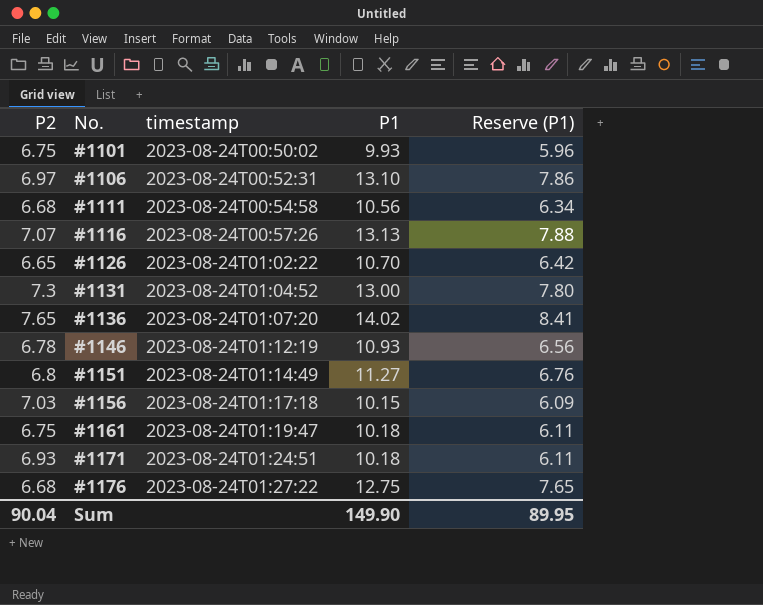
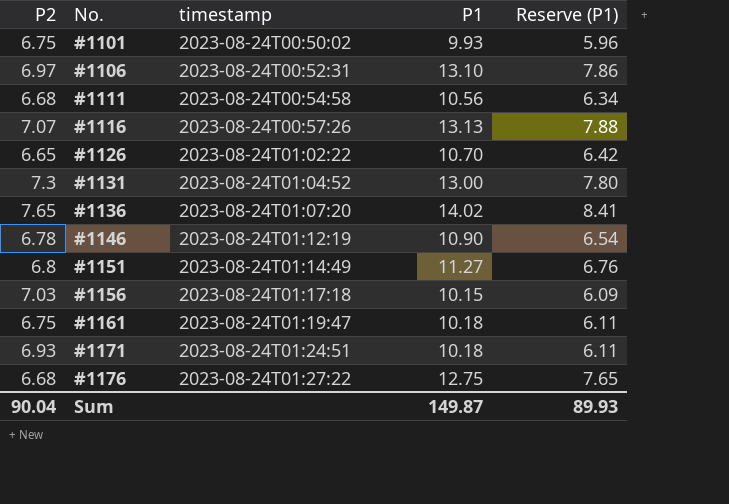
#1146 | P1: 10.93 -> 10.90
#1146 | Reserve (P1): 6.56 -> 6.54
Sum | P1: 149.90 -> 149.87
Sum | Reserve (P1): 89.95 -> 89.93

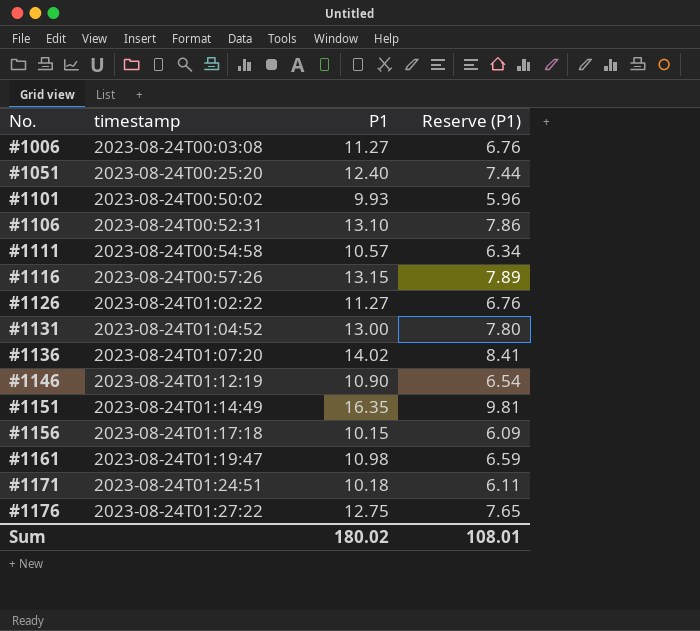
column P2 | position: 1 -> none
row #1006: none -> 2023-08-24T00:03:08 | 11.27 | 6.76
row #1051: none -> 2023-08-24T00:25:20 | 12.40 | 7.44
#1111 | P1: 10.56 -> 10.57
#1116 | P1: 13.13 -> 13.15
#1116 | Reserve (P1): 7.88 -> 7.89
#1126 | P1: 10.70 -> 11.27
#1126 | Reserve (P1): 6.42 -> 6.76
#1151 | P1: 11.27 -> 16.35
#1151 | Reserve (P1): 6.76 -> 9.81
#1161 | P1: 10.18 -> 10.98
#1161 | Reserve (P1): 6.11 -> 6.59
Sum | P1: 149.87 -> 180.02
Sum | Reserve (P1): 89.93 -> 108.01

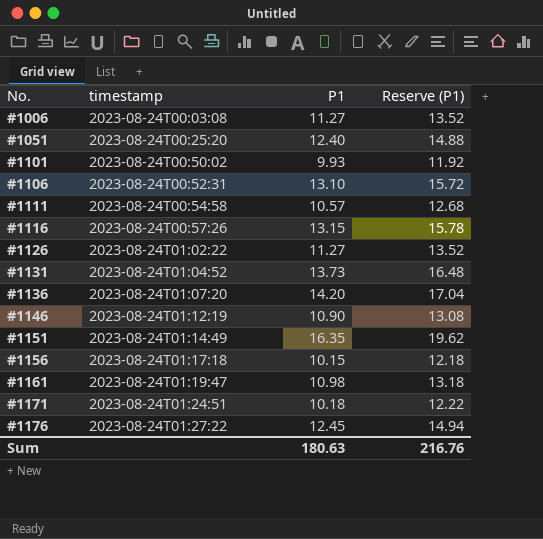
column Reserve (P1) | formula: [P1] * 0.6 -> [P1] * 1.2
#1131 | P1: 13.00 -> 13.73
#1136 | P1: 14.02 -> 14.20
#1176 | P1: 12.75 -> 12.45
Sum | P1: 180.02 -> 180.63
Sum | Reserve (P1): 108.01 -> 216.76

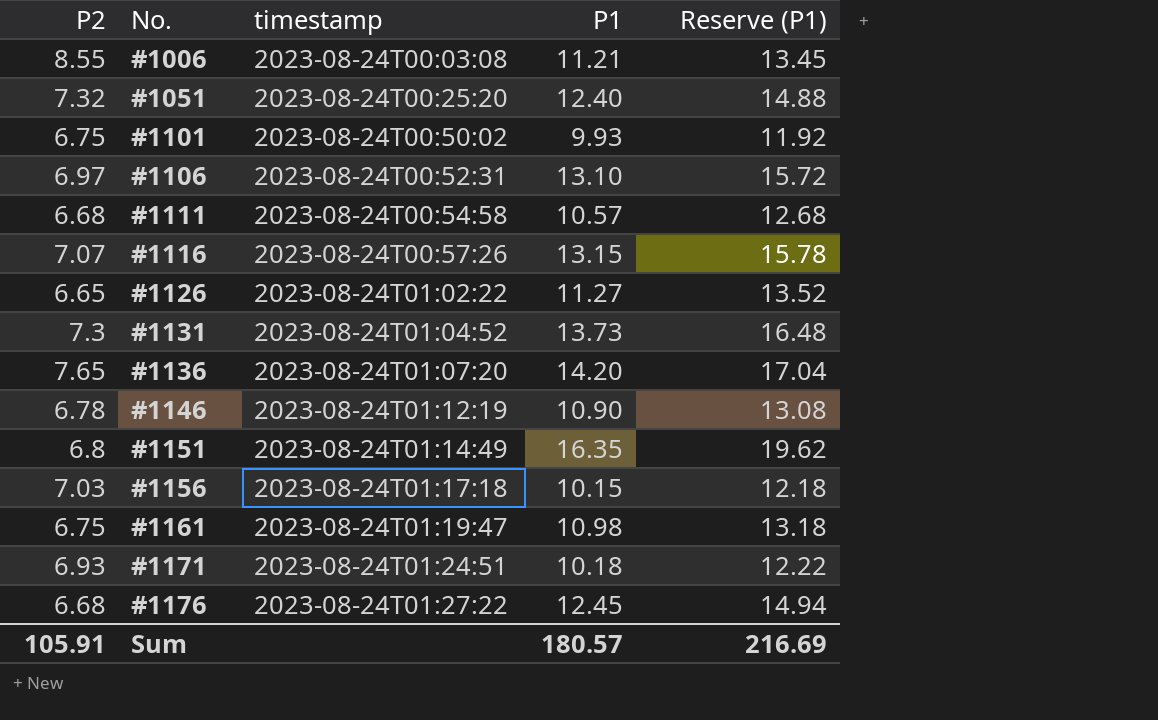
column P2 | position: none -> 1
#1006 | P1: 11.27 -> 11.21
#1006 | Reserve (P1): 13.52 -> 13.45
Sum | P1: 180.63 -> 180.57
Sum | Reserve (P1): 216.76 -> 216.69

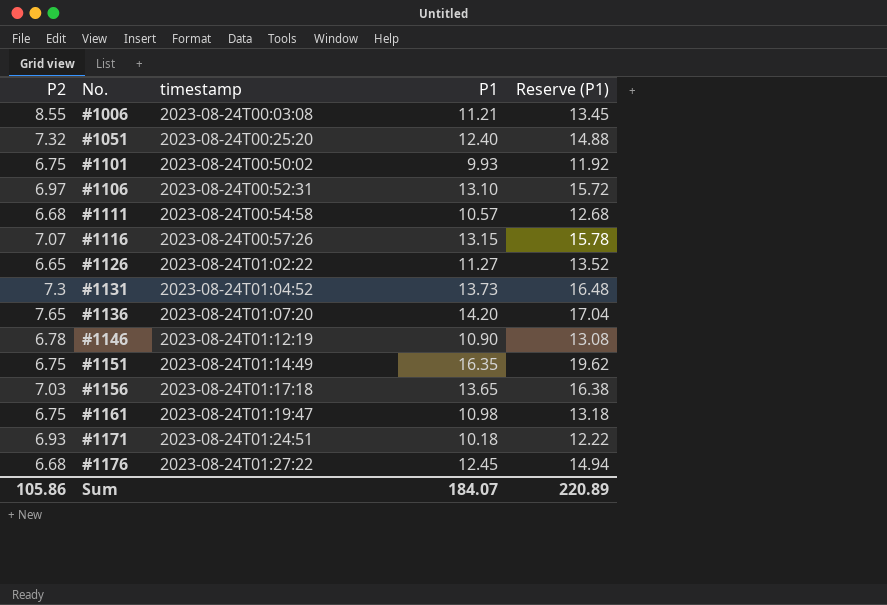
#1151 | P2: 6.8 -> 6.75
#1156 | P1: 10.15 -> 13.65
#1156 | Reserve (P1): 12.18 -> 16.38
Sum | P2: 105.91 -> 105.86
Sum | P1: 180.57 -> 184.07
Sum | Reserve (P1): 216.69 -> 220.89

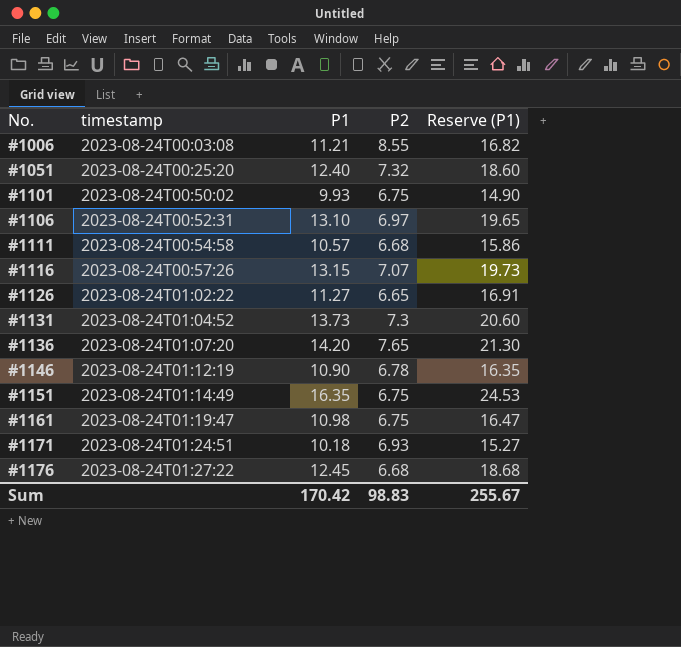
column P2 | position: 1 -> 4
column Reserve (P1) | formula: [P1] * 1.2 -> [P1] * 1.5
row #1156: 7.03 | 2023-08-24T01:17:18 | 13.65 | 16.38 -> none
Sum | P1: 184.07 -> 170.42
Sum | P2: 105.86 -> 98.83
Sum | Reserve (P1): 220.89 -> 255.67

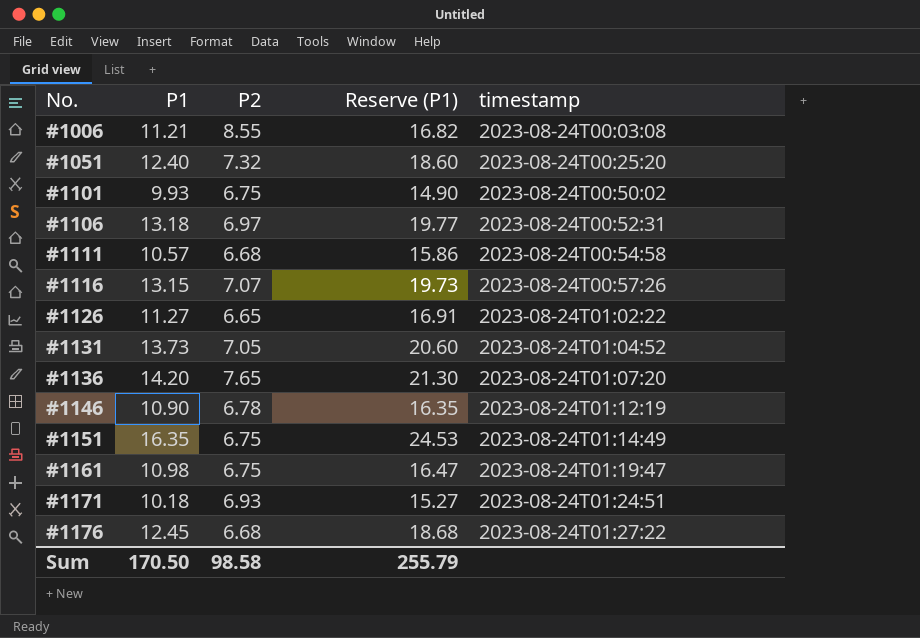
column timestamp | position: 2 -> 5
#1106 | P1: 13.10 -> 13.18
#1106 | Reserve (P1): 19.65 -> 19.77
#1131 | P2: 7.3 -> 7.05
Sum | P1: 170.42 -> 170.50
Sum | P2: 98.83 -> 98.58
Sum | Reserve (P1): 255.67 -> 255.79

